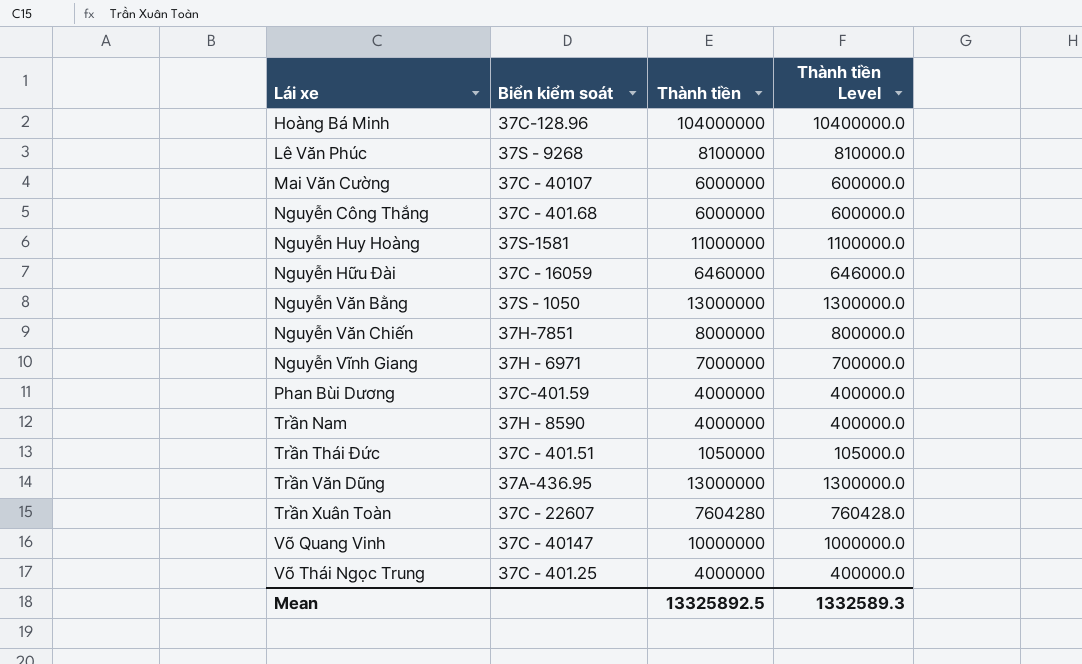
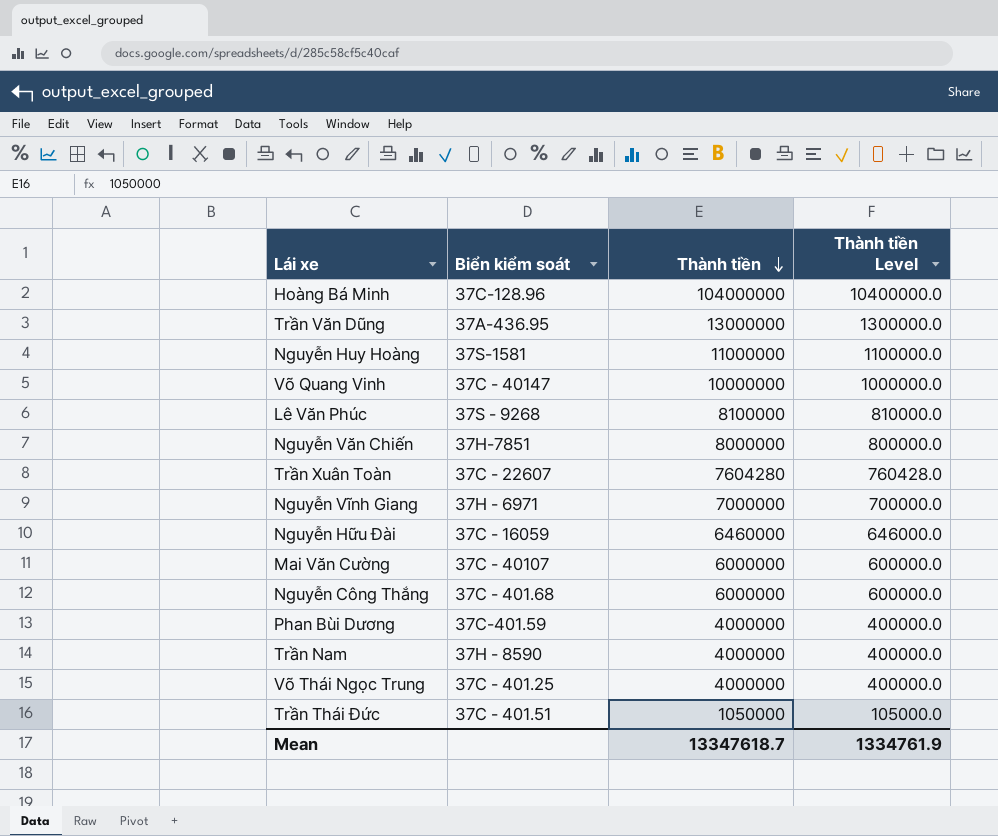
row order: none -> Thành tiền descending
row Nguyễn Văn Bằng: 37S - 1050 | 13000000 | 1300000.0 -> none
Mean | Thành tiền: 13325892.5 -> 13347618.7
Mean | Thành tiền Level: 1332589.3 -> 1334761.9

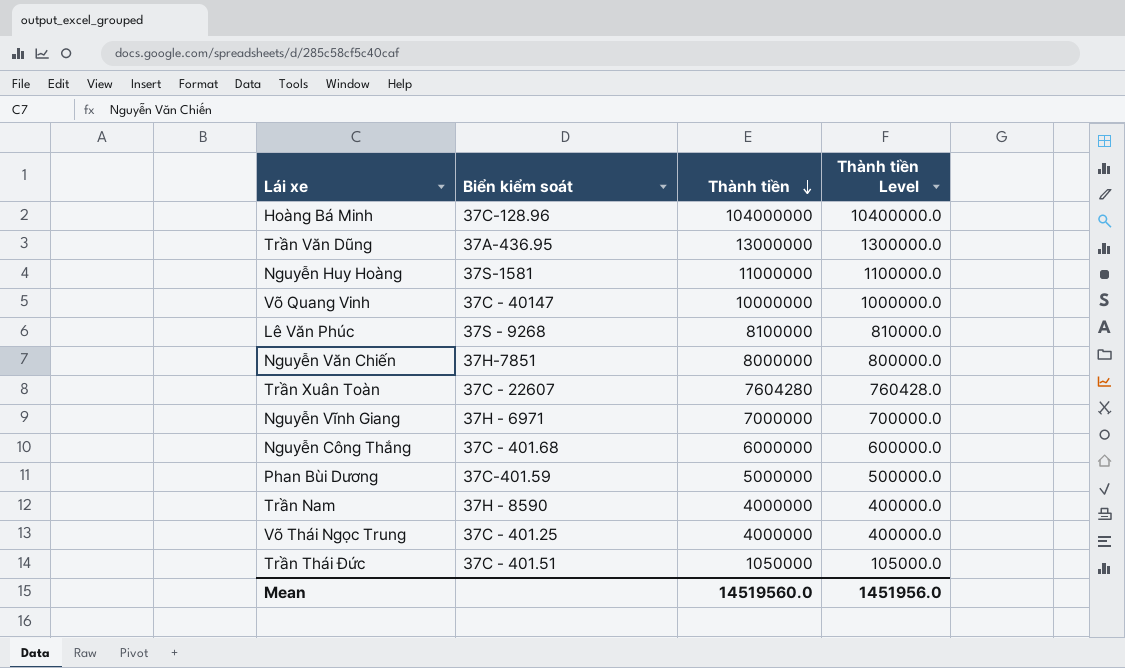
row Nguyễn Hữu Đài: 37C - 16059 | 6460000 | 646000.0 -> none
row Mai Văn Cường: 37C - 40107 | 6000000 | 600000.0 -> none
Phan Bùi Dương | Thành tiền: 4000000 -> 5000000
Phan Bùi Dương | Thành tiền Level: 400000.0 -> 500000.0
Mean | Thành tiền: 13347618.7 -> 14519560.0
Mean | Thành tiền Level: 1334761.9 -> 1451956.0

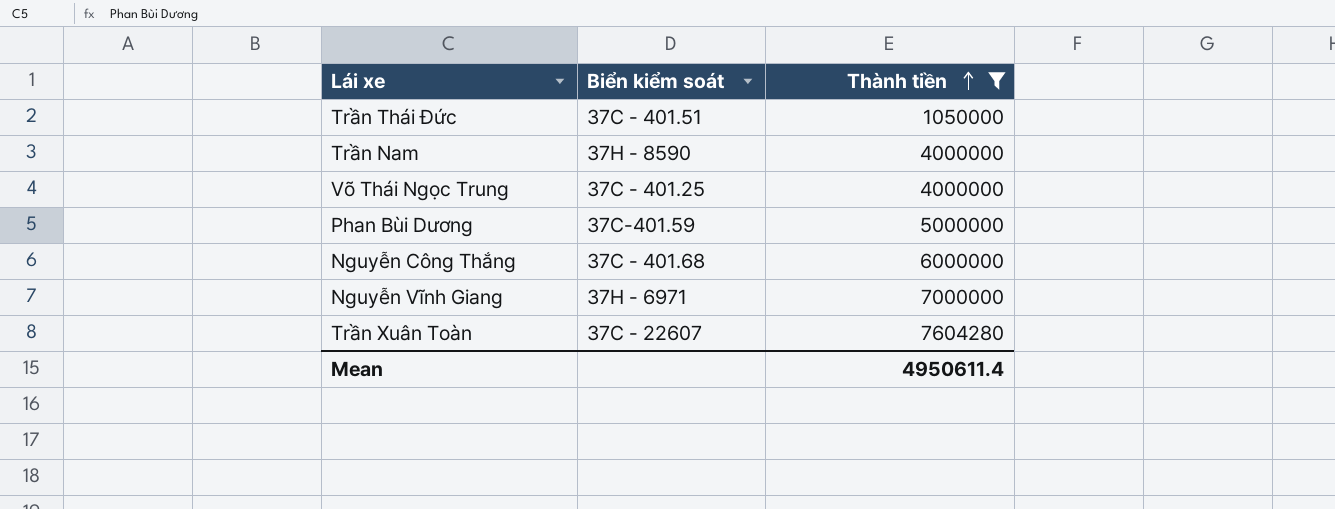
filter: none -> Thành tiền <= 7604280
row order: Thành tiền descending -> Thành tiền ascending
column Thành tiền Level | formula: [Thành tiền] * 0.1 -> none
Mean | Thành tiền: 14519560.0 -> 4950611.4

